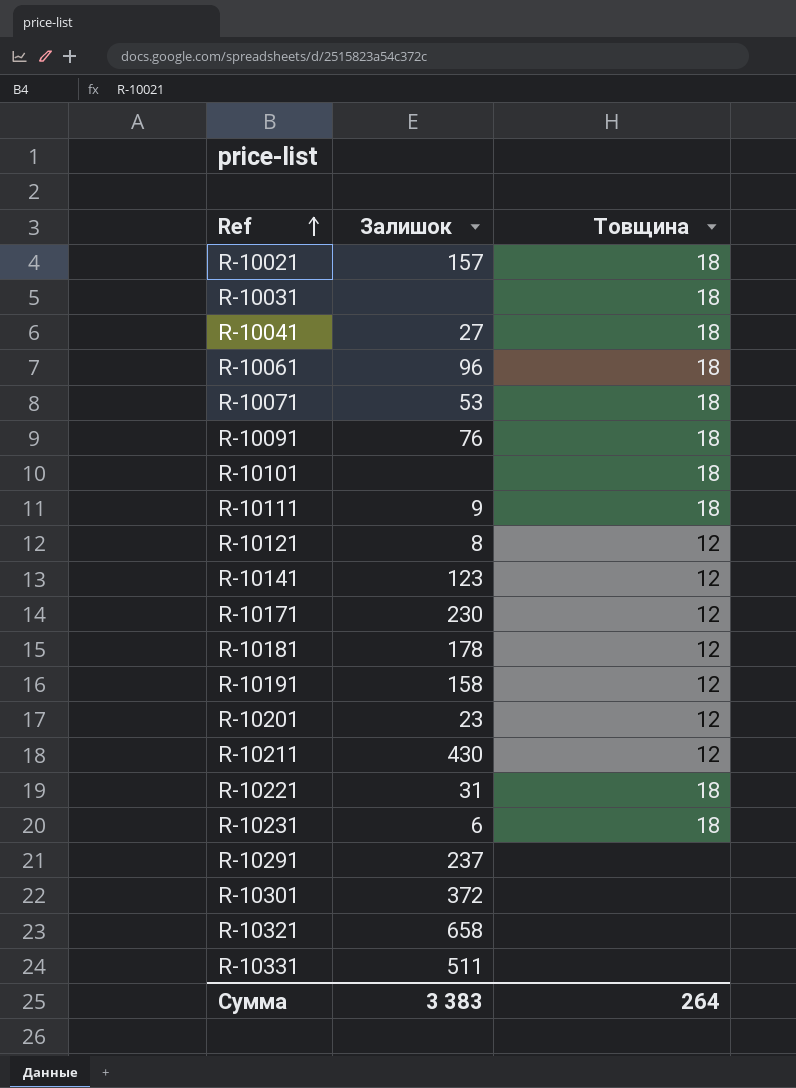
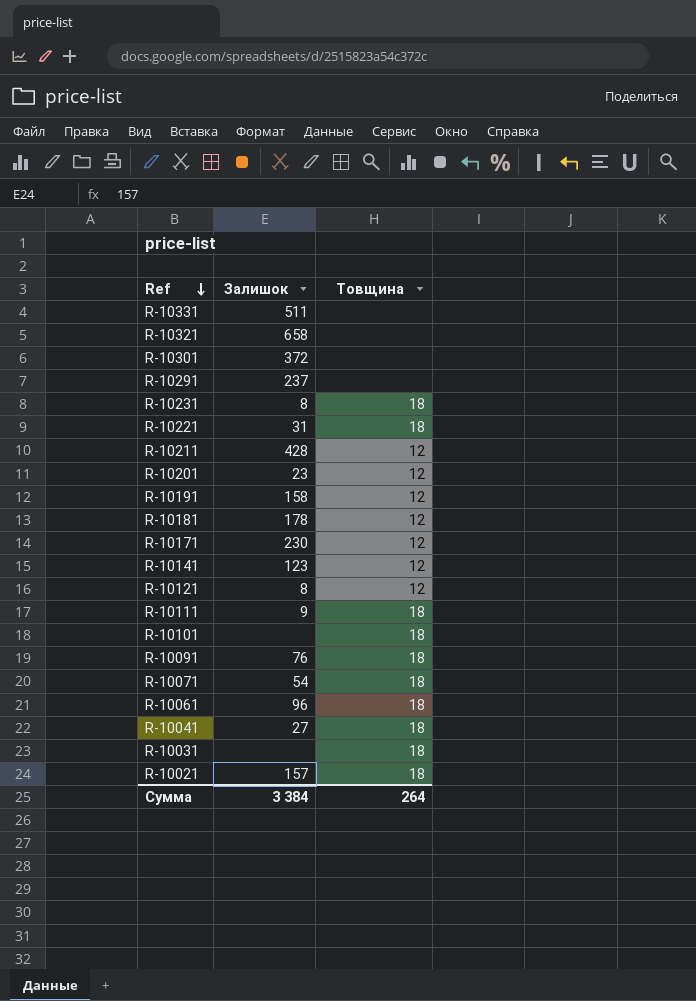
row order: Ref ascending -> Ref descending
R-10231 | Залишок: 6 -> 8
R-10211 | Залишок: 430 -> 428
R-10071 | Залишок: 53 -> 54
Сумма | Залишок: 3 383 -> 3 384

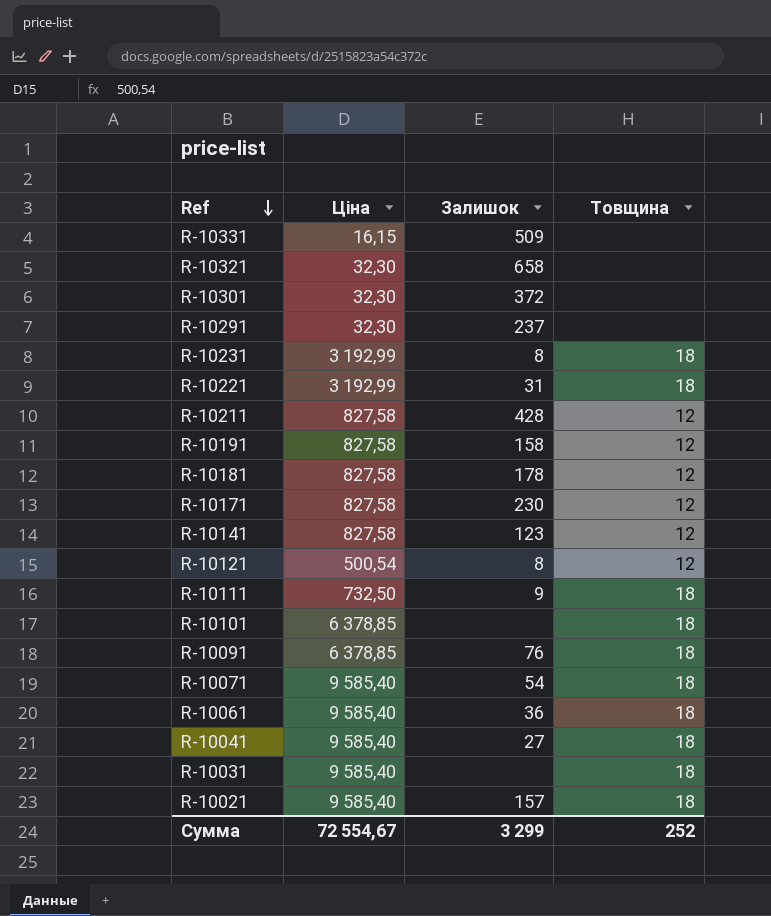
column Ціна | position: none -> 2
row R-10201: 23 | 12 -> none
R-10331 | Залишок: 511 -> 509
R-10061 | Залишок: 96 -> 36
Сумма | Залишок: 3 384 -> 3 299
Сумма | Товщина: 264 -> 252

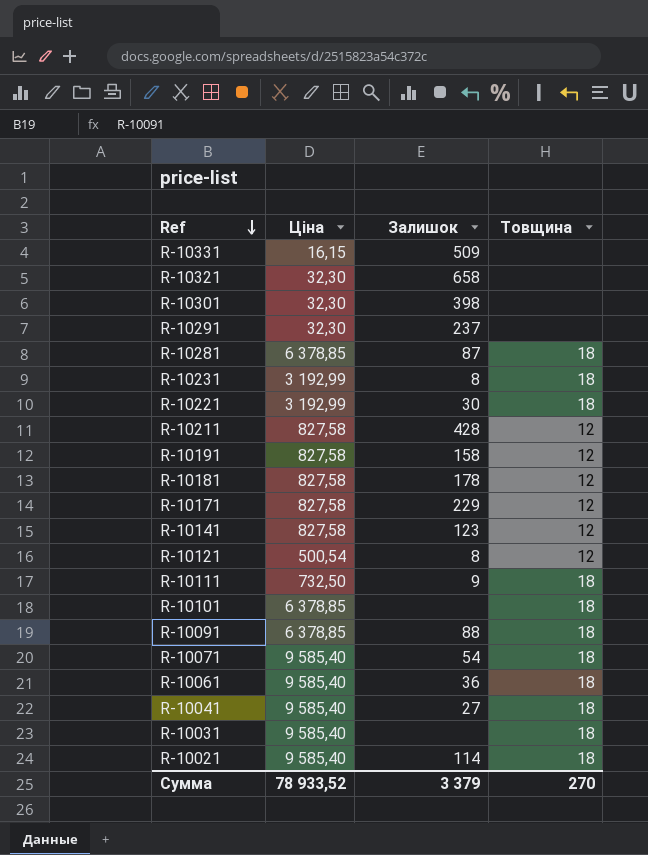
R-10301 | Залишок: 372 -> 398
row R-10281: none -> 6 378,85 | 87 | 18
R-10221 | Залишок: 31 -> 30
R-10171 | Залишок: 230 -> 229
R-10091 | Залишок: 76 -> 88
R-10021 | Залишок: 157 -> 114
Сумма | Ціна: 72 554,67 -> 78 933,52
Сумма | Залишок: 3 299 -> 3 379
Сумма | Товщина: 252 -> 270

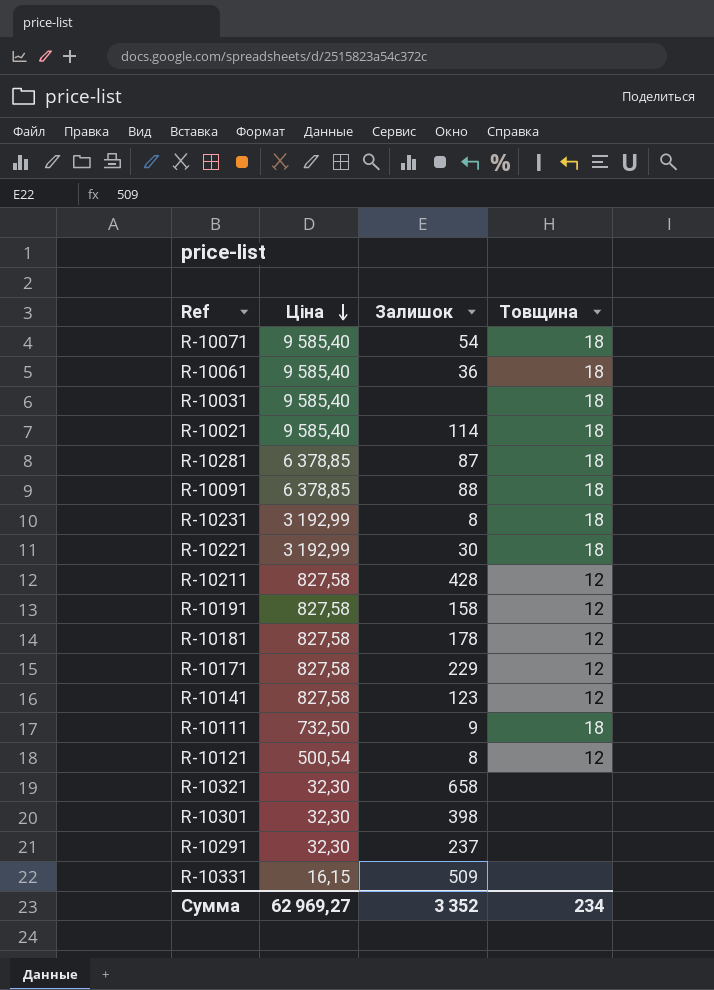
row order: Ref descending -> Ціна descending
row R-10101: 6 378,85 | none | 18 -> none
row R-10041: 9 585,40 | 27 | 18 -> none
Сумма | Ціна: 78 933,52 -> 62 969,27
Сумма | Залишок: 3 379 -> 3 352
Сумма | Товщина: 270 -> 234

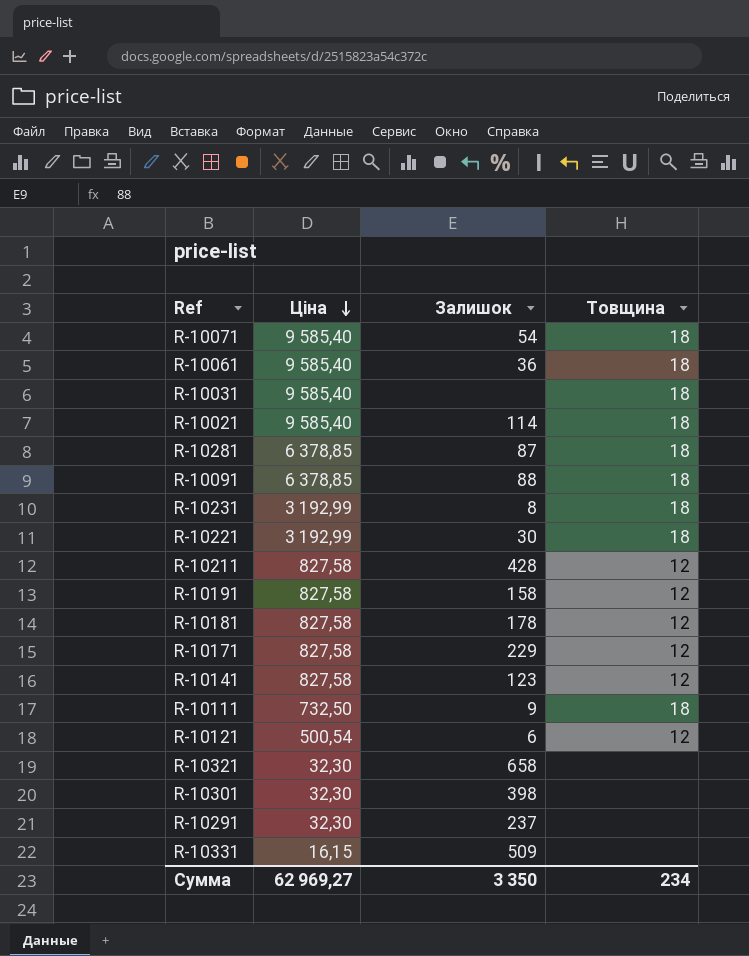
R-10121 | Залишок: 8 -> 6
Сумма | Залишок: 3 352 -> 3 350

